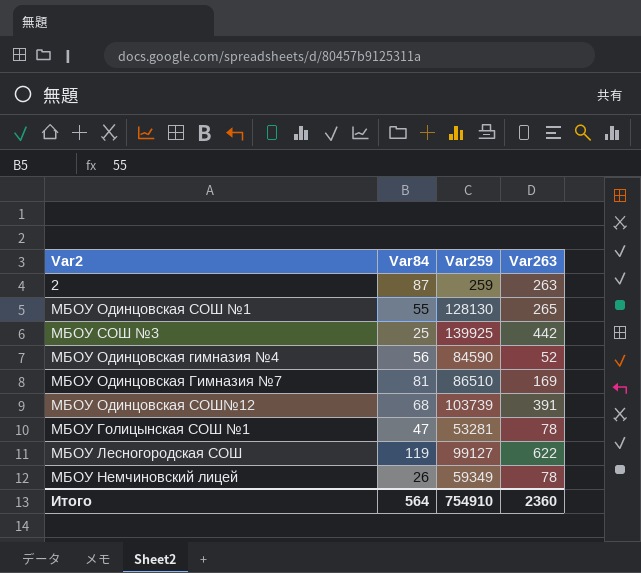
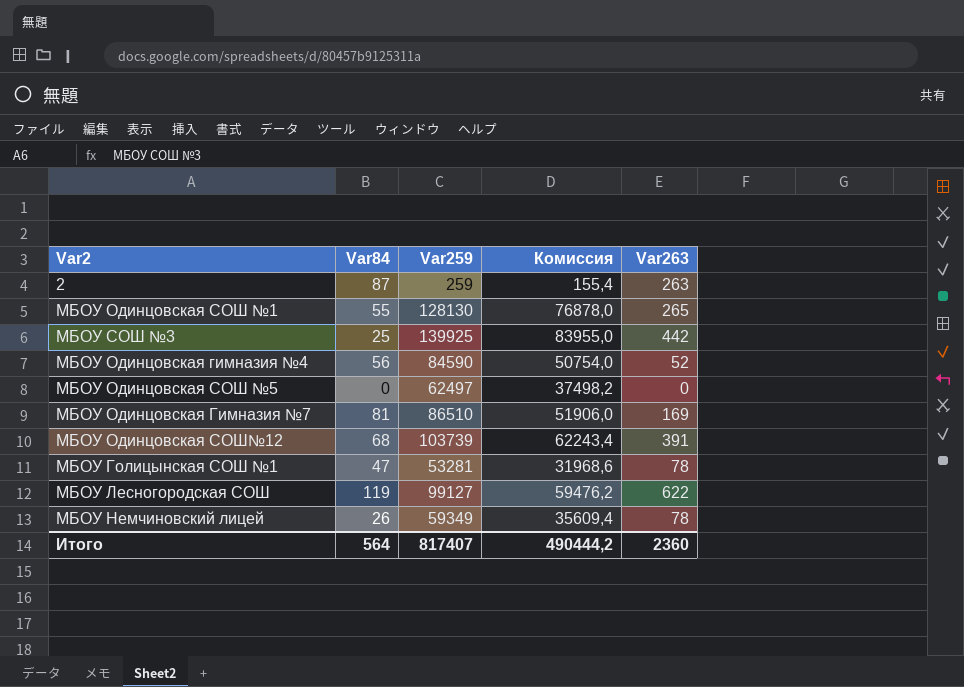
column Комиссия | formula: none -> [Var259] * 0,6
row МБОУ Одинцовская CОШ №5: none -> 0 | 62497 | 37498,2 | 0
Итого | Var259: 754910 -> 817407

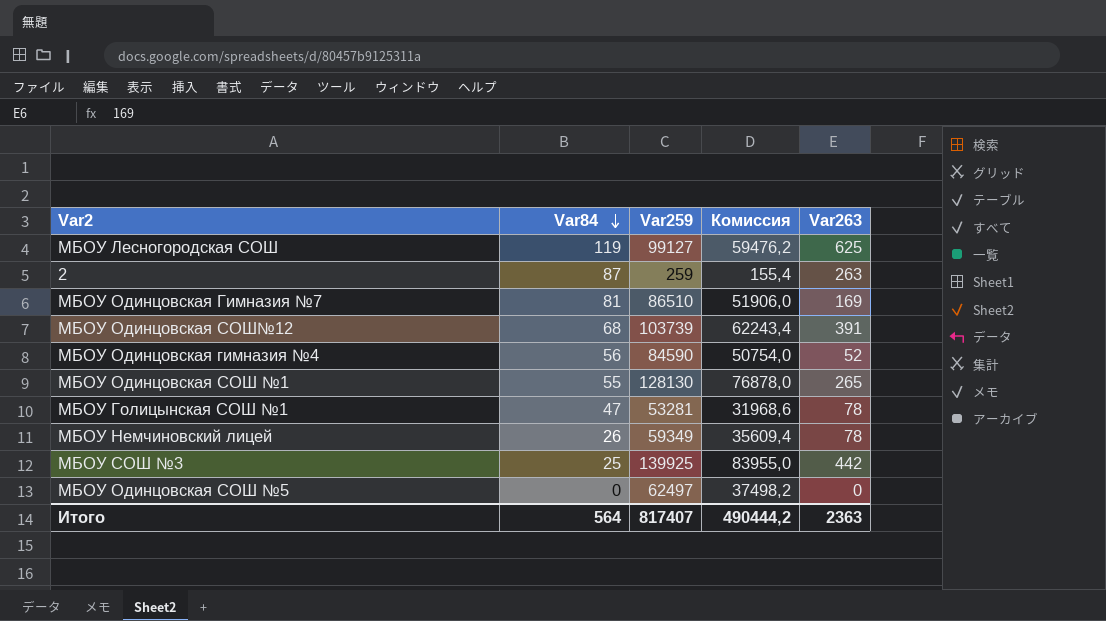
row order: none -> Var84 descending
МБОУ Лесногородская СОШ | Var263: 622 -> 625
Итого | Var263: 2360 -> 2363

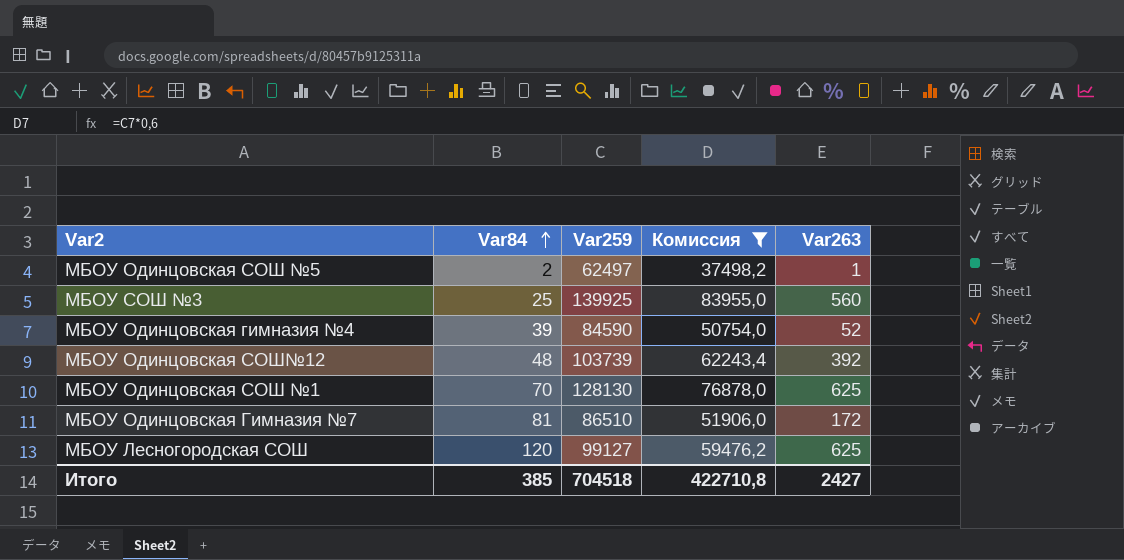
filter: none -> Комиссия >= 37498,2
row order: Var84 descending -> Var84 ascending
МБОУ Одинцовская CОШ №5 | Var84: 0 -> 2
МБОУ Одинцовская CОШ №5 | Var263: 0 -> 1
МБОУ СОШ №3 | Var263: 442 -> 560
МБОУ Одинцовская гимназия №4 | Var84: 56 -> 39
МБОУ Одинцовская СОШ№12 | Var84: 68 -> 48
МБОУ Одинцовская СОШ№12 | Var263: 391 -> 392
МБОУ Одинцовская СОШ №1 | Var84: 55 -> 70
МБОУ Одинцовская СОШ №1 | Var263: 265 -> 625
МБОУ Одинцовская Гимназия №7 | Var263: 169 -> 172
МБОУ Лесногородская СОШ | Var84: 119 -> 120
Итого | Var84: 564 -> 385
Итого | Var259: 817407 -> 704518
Итого | Комиссия: 490444,2 -> 422710,8
Итого | Var263: 2363 -> 2427

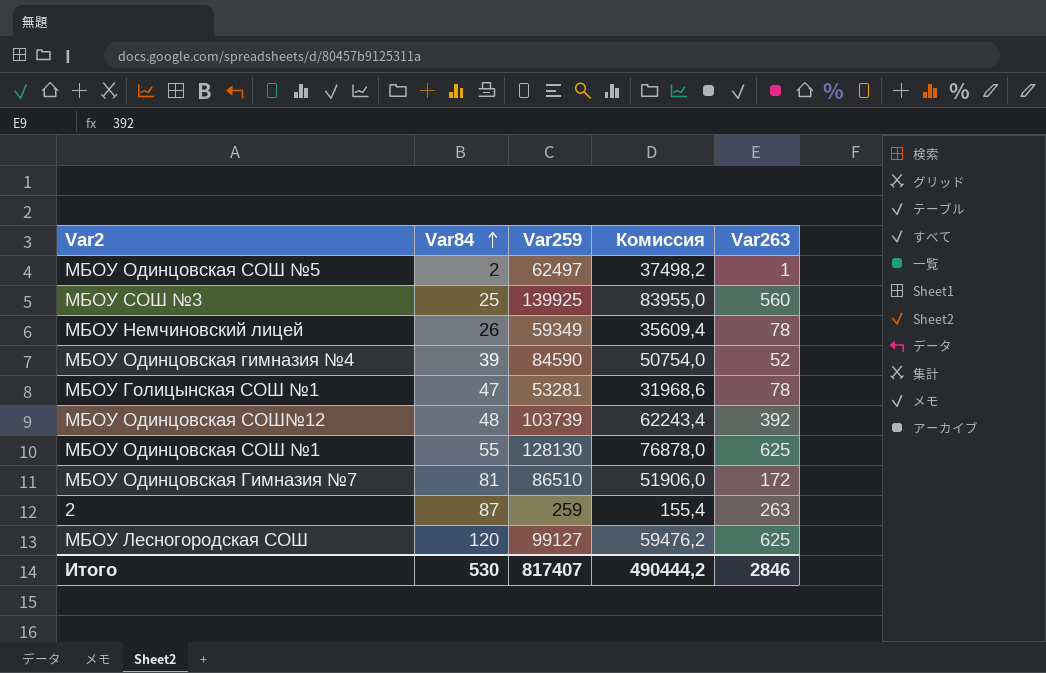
filter: Комиссия >= 37498,2 -> none
МБОУ Одинцовская СОШ №1 | Var84: 70 -> 55
Итого | Var84: 385 -> 530
Итого | Var259: 704518 -> 817407
Итого | Комиссия: 422710,8 -> 490444,2
Итого | Var263: 2427 -> 2846

